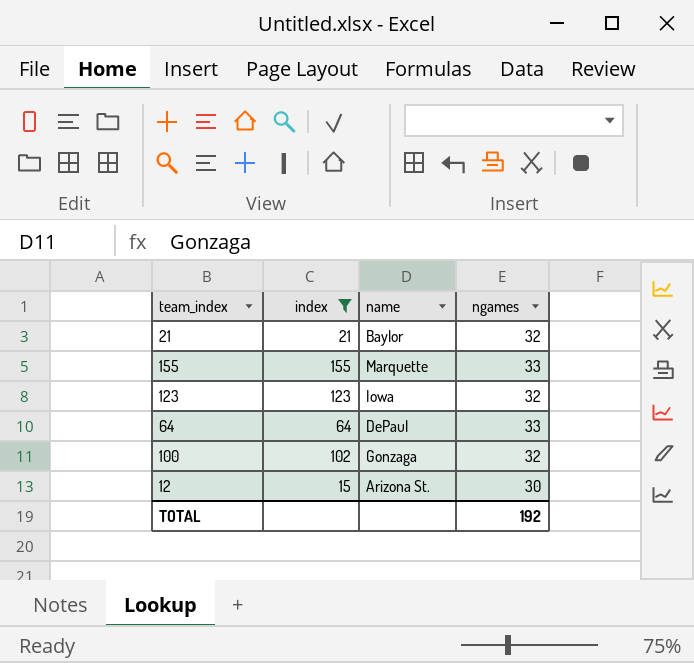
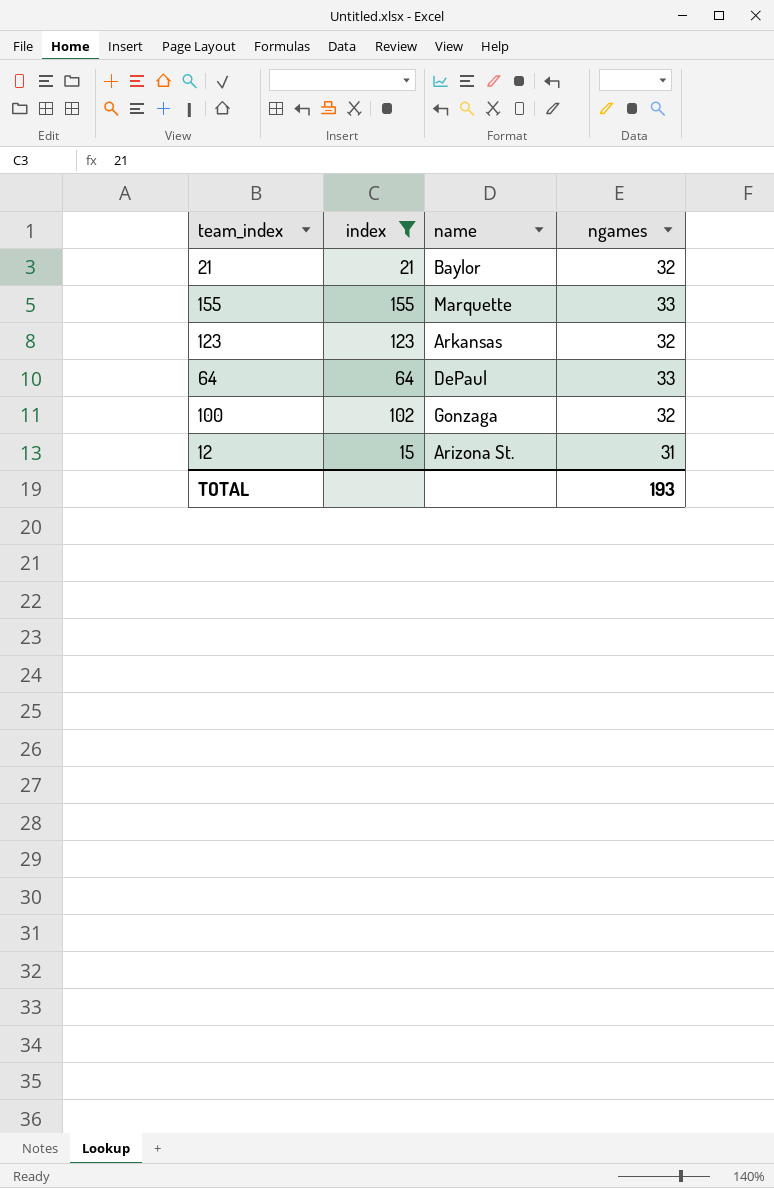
123 | name: Iowa -> Arkansas
12 | ngames: 30 -> 31
TOTAL | ngames: 192 -> 193

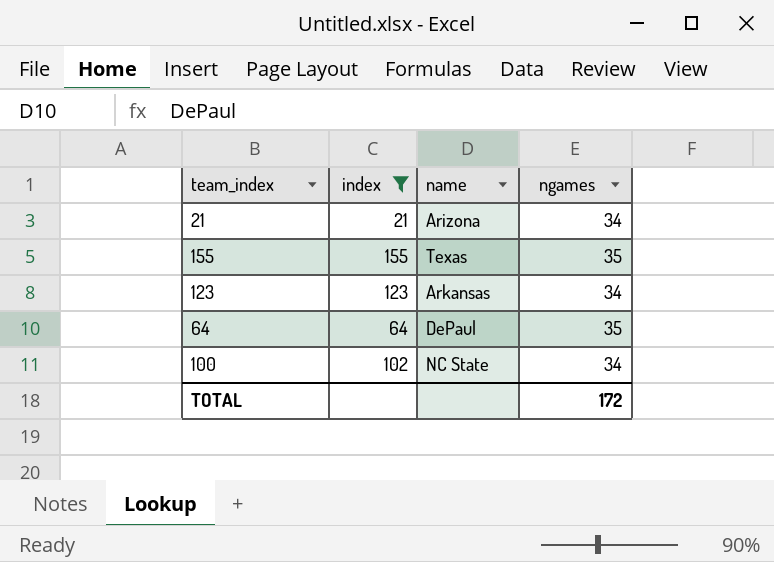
row 12: 15 | Arizona St. | 31 -> none
21 | name: Baylor -> Arizona
21 | ngames: 32 -> 34
155 | name: Marquette -> Texas
155 | ngames: 33 -> 35
123 | ngames: 32 -> 34
64 | ngames: 33 -> 35
100 | name: Gonzaga -> NC State
100 | ngames: 32 -> 34
TOTAL | ngames: 193 -> 172

